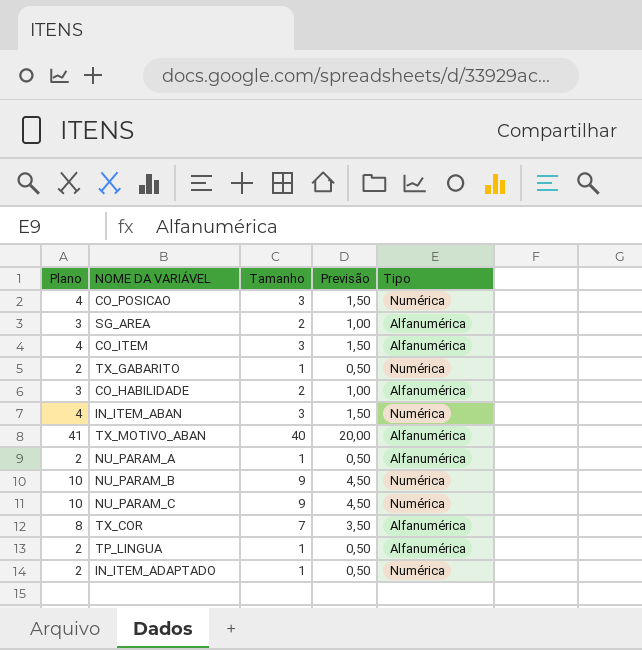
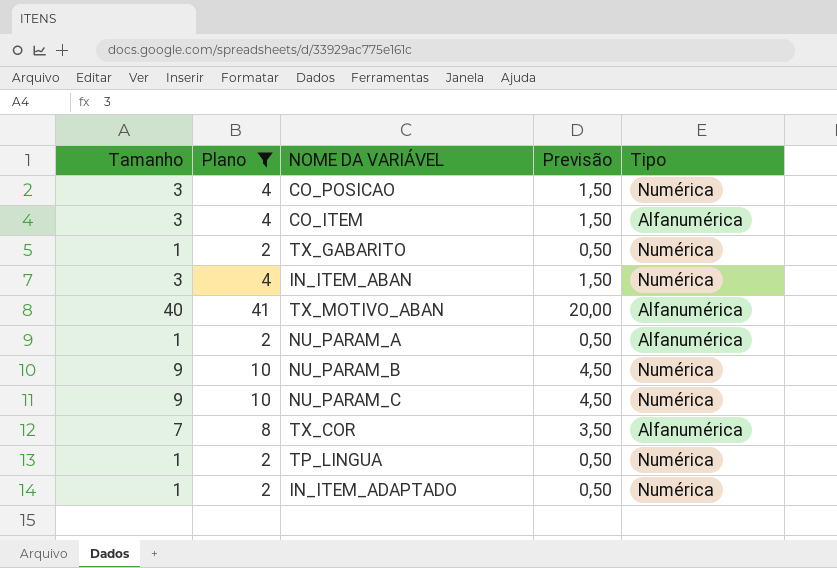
filter: none -> Plano != 3
column Tamanho | position: 3 -> 1
TP_LINGUA | Tipo: Alfanumérica -> Numérica

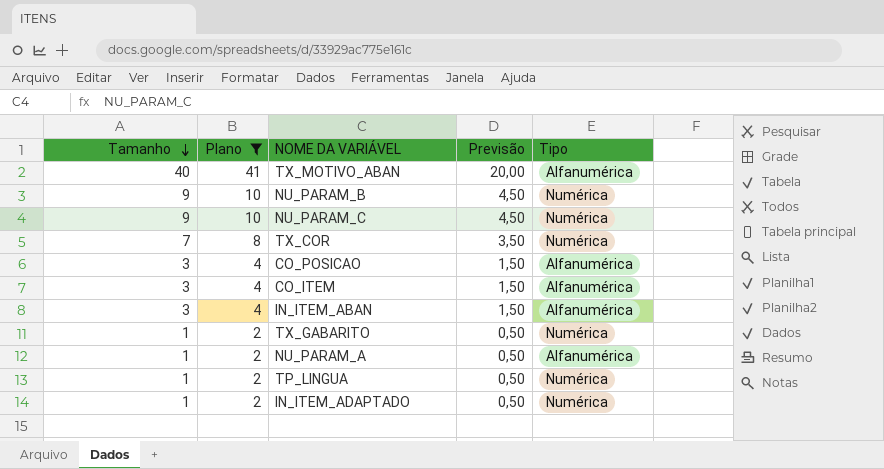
row order: none -> Tamanho descending
TX_COR | Tipo: Alfanumérica -> Numérica
CO_POSICAO | Tipo: Numérica -> Alfanumérica
IN_ITEM_ABAN | Tipo: Numérica -> Alfanumérica

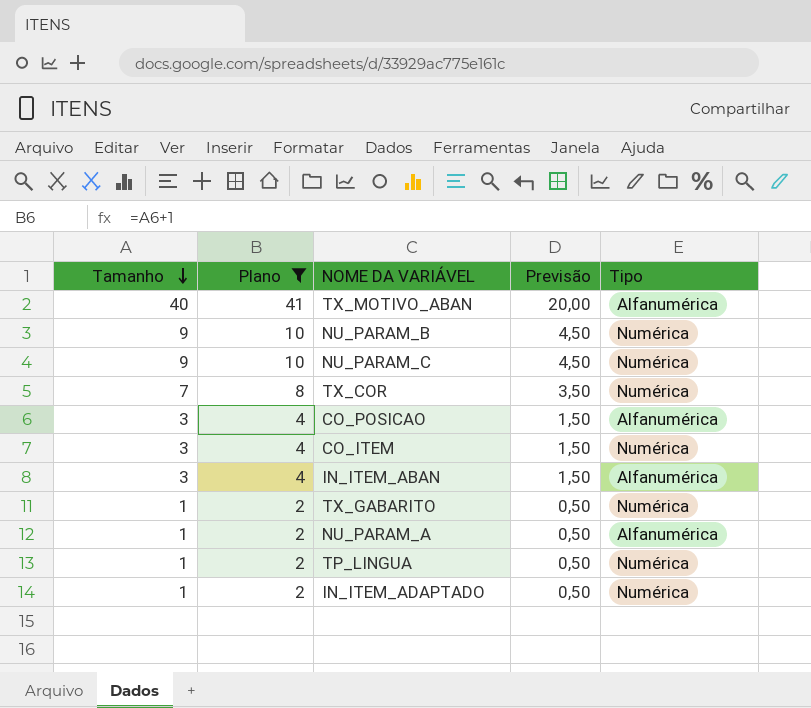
CO_ITEM | Tipo: Alfanumérica -> Numérica

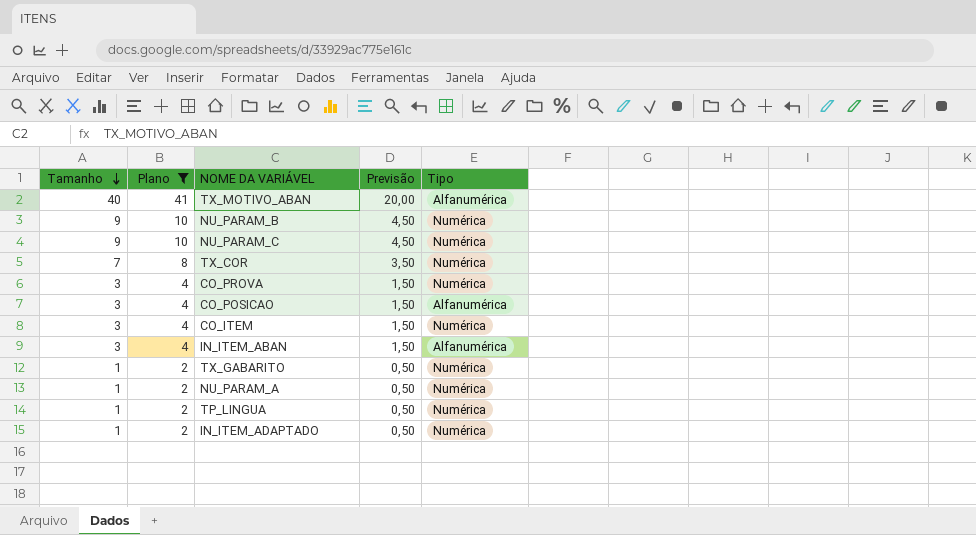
row CO_PROVA: none -> 3 | 4 | 1,50 | Numérica
NU_PARAM_A | Tipo: Alfanumérica -> Numérica

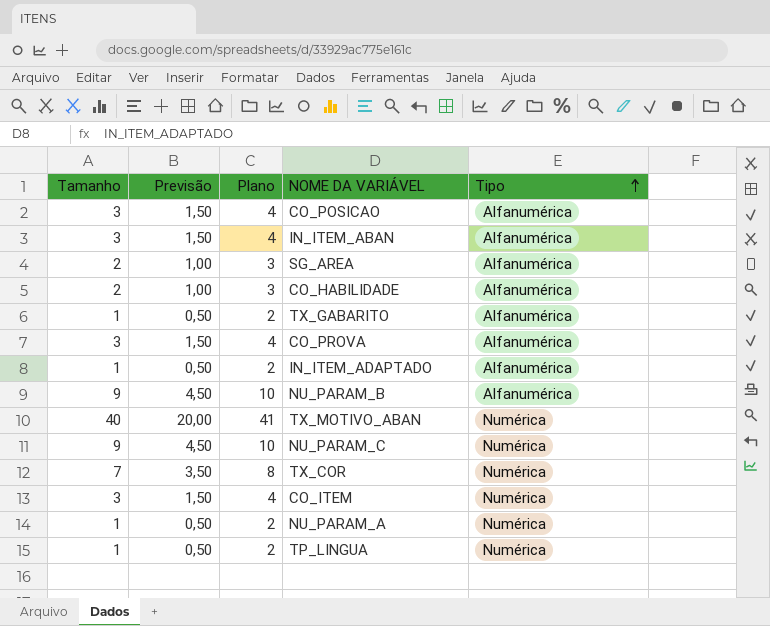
filter: Plano != 3 -> none
row order: Tamanho descending -> Tipo ascending
column Previsão | position: 4 -> 2
TX_GABARITO | Tipo: Numérica -> Alfanumérica
CO_PROVA | Tipo: Numérica -> Alfanumérica
IN_ITEM_ADAPTADO | Tipo: Numérica -> Alfanumérica
NU_PARAM_B | Tipo: Numérica -> Alfanumérica
TX_MOTIVO_ABAN | Tipo: Alfanumérica -> Numérica

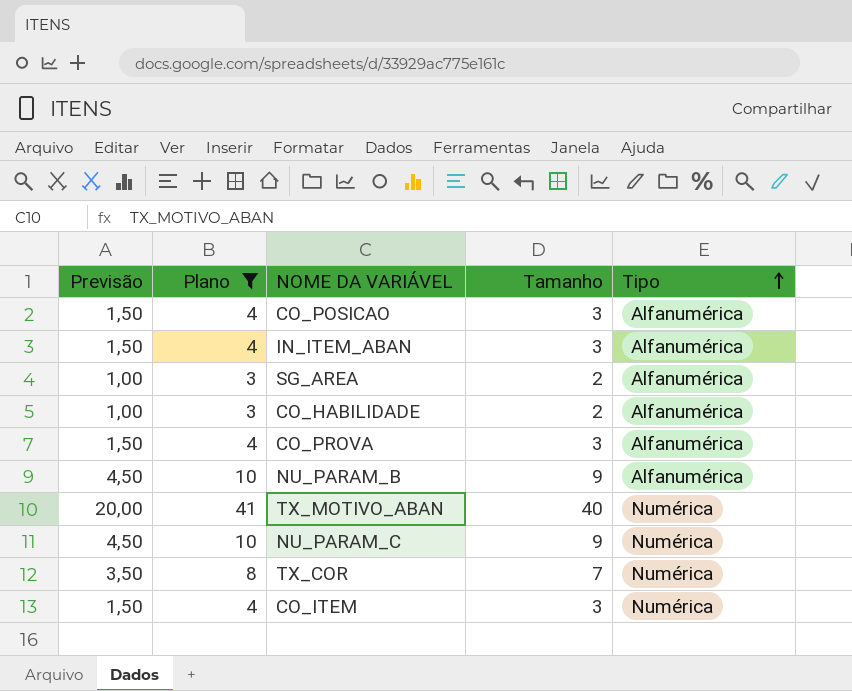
filter: none -> Plano != 2
column Tamanho | position: 1 -> 4

